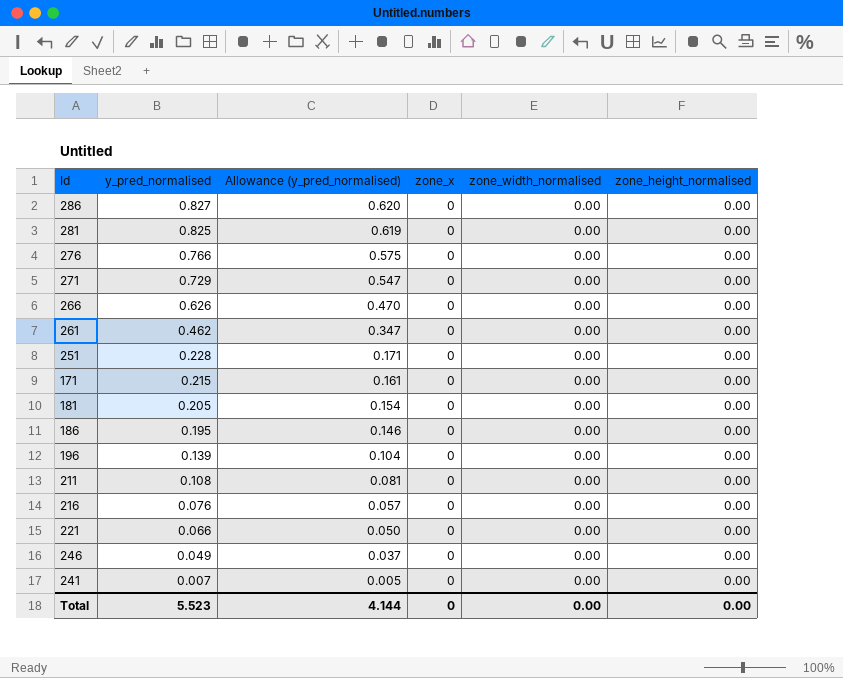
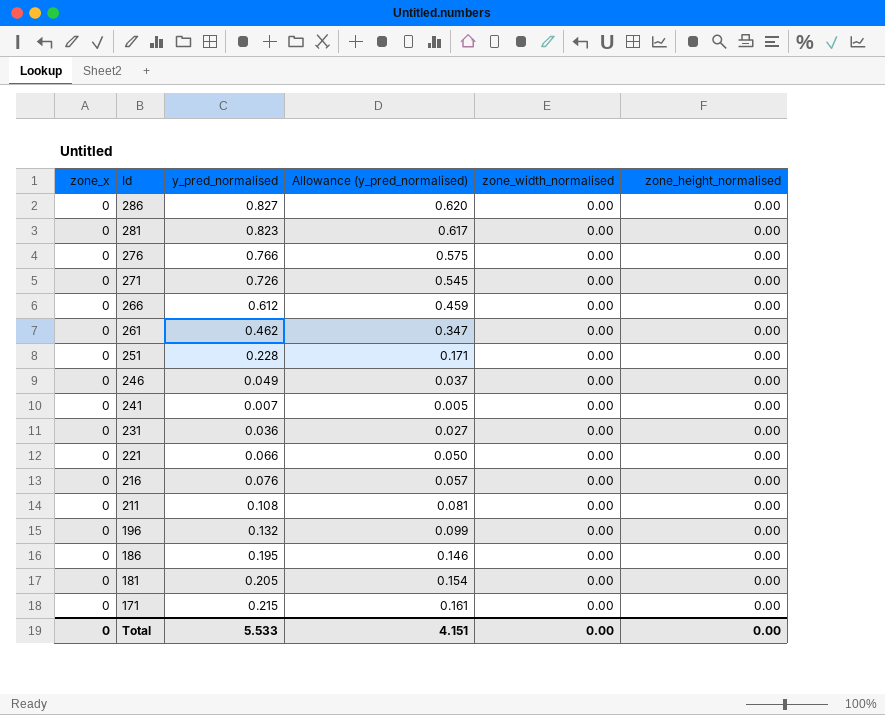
row order: y_pred_normalised descending -> Id descending
column zone_x | position: 4 -> 1
281 | y_pred_normalised: 0.825 -> 0.823
281 | Allowance (y_pred_normalised): 0.619 -> 0.617
271 | y_pred_normalised: 0.729 -> 0.726
271 | Allowance (y_pred_normalised): 0.547 -> 0.545
266 | y_pred_normalised: 0.626 -> 0.612
266 | Allowance (y_pred_normalised): 0.470 -> 0.459
row 231: none -> 0 | 0.036 | 0.027 | 0.00 | 0.00
196 | y_pred_normalised: 0.139 -> 0.132
196 | Allowance (y_pred_normalised): 0.104 -> 0.099
Total | y_pred_normalised: 5.523 -> 5.533
Total | Allowance (y_pred_normalised): 4.144 -> 4.151

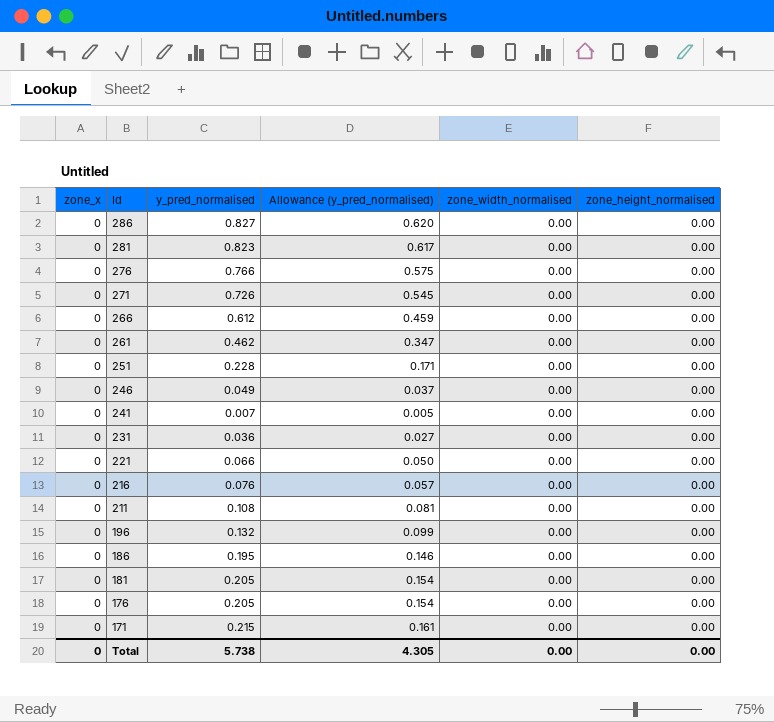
row 176: none -> 0 | 0.205 | 0.154 | 0.00 | 0.00
Total | y_pred_normalised: 5.533 -> 5.738
Total | Allowance (y_pred_normalised): 4.151 -> 4.305

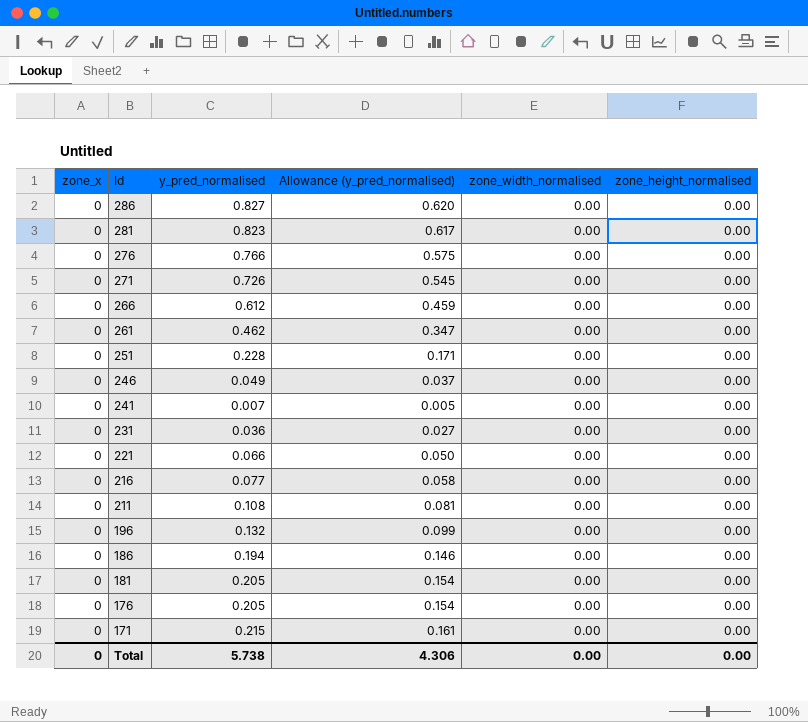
216 | y_pred_normalised: 0.076 -> 0.077
216 | Allowance (y_pred_normalised): 0.057 -> 0.058
186 | y_pred_normalised: 0.195 -> 0.194
Total | Allowance (y_pred_normalised): 4.305 -> 4.306

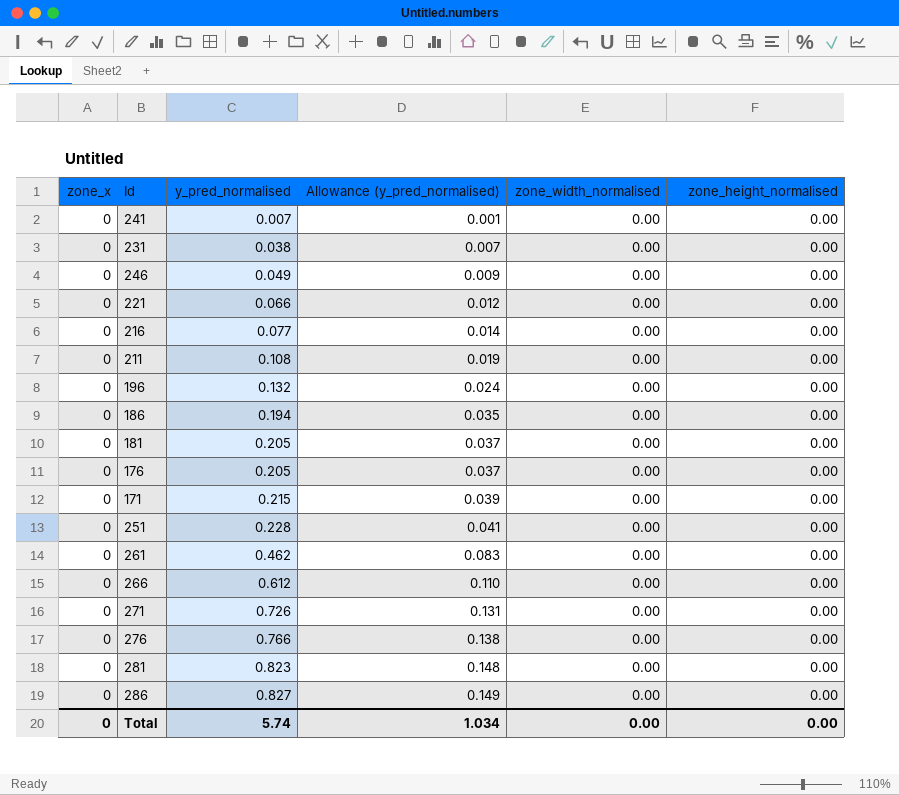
row order: Id descending -> y_pred_normalised ascending
column Allowance (y_pred_normalised) | formula: [y_pred_normalised] * 0.75 -> [y_pred_normalised] * 0.18
231 | y_pred_normalised: 0.036 -> 0.038
Total | y_pred_normalised: 5.738 -> 5.74
Total | Allowance (y_pred_normalised): 4.306 -> 1.034

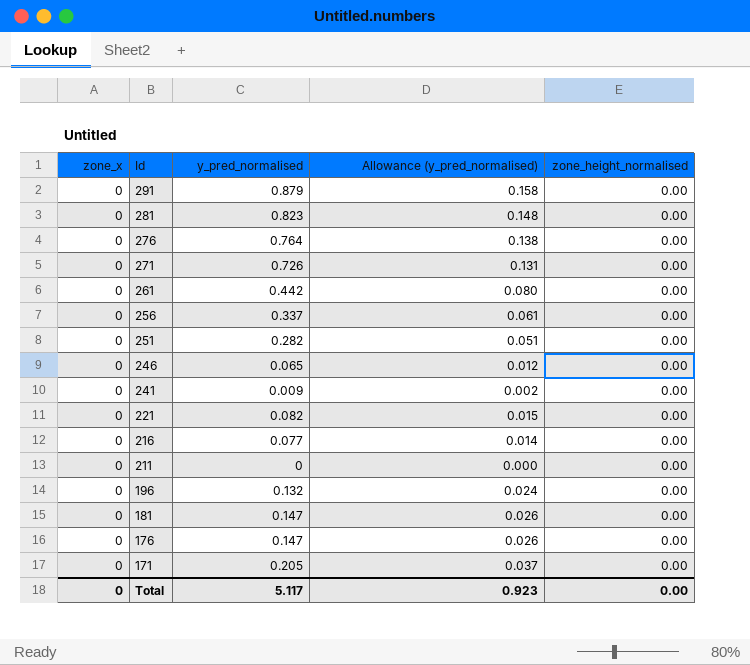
row order: y_pred_normalised ascending -> Id descending
column zone_width_normalised | position: 5 -> none
row 231: 0 | 0.038 | 0.007 | 0.00 | 0.00 -> none
row 186: 0 | 0.194 | 0.035 | 0.00 | 0.00 -> none
row 266: 0 | 0.612 | 0.110 | 0.00 | 0.00 -> none
row 286: 0 | 0.827 | 0.149 | 0.00 | 0.00 -> none
row 291: none -> 0 | 0.879 | 0.158 | 0.00
276 | y_pred_normalised: 0.766 -> 0.764
261 | y_pred_normalised: 0.462 -> 0.442
261 | Allowance (y_pred_normalised): 0.083 -> 0.080
row 256: none -> 0 | 0.337 | 0.061 | 0.00
251 | y_pred_normalised: 0.228 -> 0.282
251 | Allowance (y_pred_normalised): 0.041 -> 0.051
246 | y_pred_normalised: 0.049 -> 0.065
246 | Allowance (y_pred_normalised): 0.009 -> 0.012
241 | y_pred_normalised: 0.007 -> 0.009
241 | Allowance (y_pred_normalised): 0.001 -> 0.002
221 | y_pred_normalised: 0.066 -> 0.082
221 | Allowance (y_pred_normalised): 0.012 -> 0.015
211 | y_pred_normalised: 0.108 -> 0
211 | Allowance (y_pred_normalised): 0.019 -> 0.000
181 | y_pred_normalised: 0.205 -> 0.147
181 | Allowance (y_pred_normalised): 0.037 -> 0.026
176 | y_pred_normalised: 0.205 -> 0.147
176 | Allowance (y_pred_normalised): 0.037 -> 0.026
171 | y_pred_normalised: 0.215 -> 0.205
171 | Allowance (y_pred_normalised): 0.039 -> 0.037
Total | y_pred_normalised: 5.74 -> 5.117
Total | Allowance (y_pred_normalised): 1.034 -> 0.923

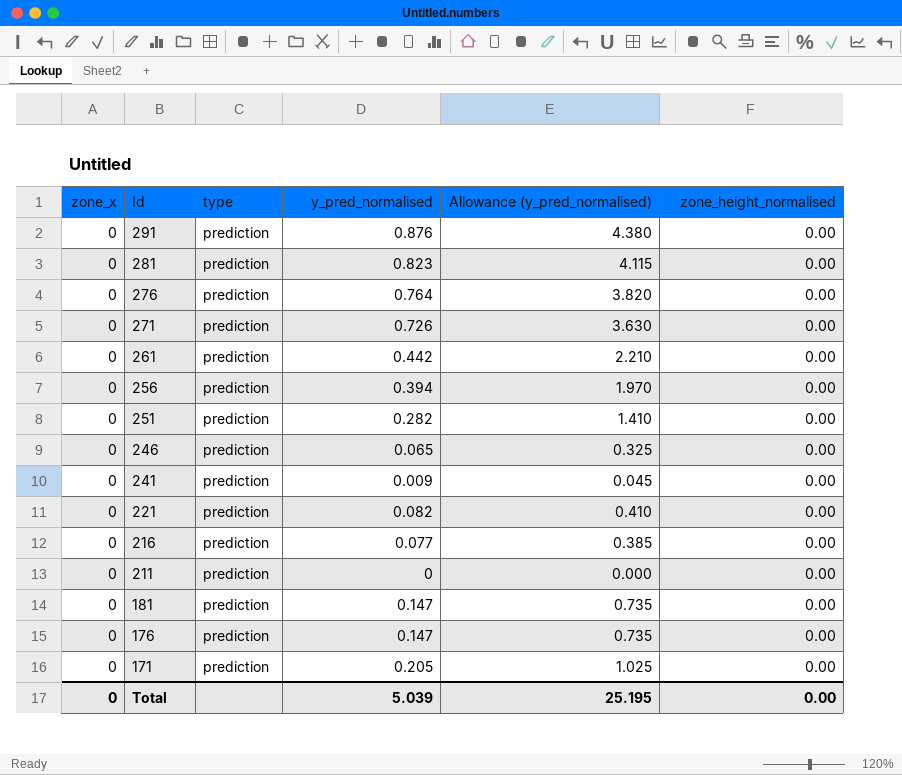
column type | position: none -> 3
column Allowance (y_pred_normalised) | formula: [y_pred_normalised] * 0.18 -> [y_pred_normalised] * 5
row 196: 0 | 0.132 | 0.024 | 0.00 -> none
291 | y_pred_normalised: 0.879 -> 0.876
256 | y_pred_normalised: 0.337 -> 0.394
Total | y_pred_normalised: 5.117 -> 5.039
Total | Allowance (y_pred_normalised): 0.923 -> 25.195

